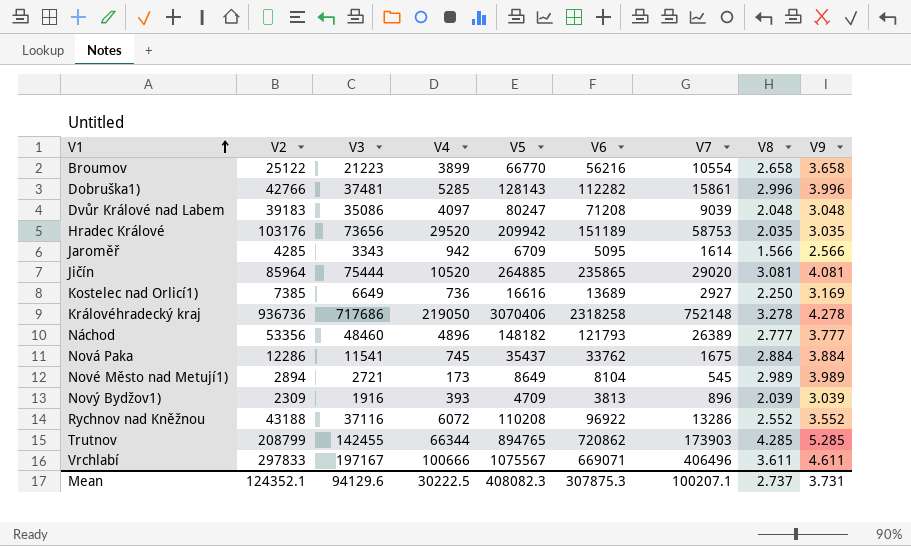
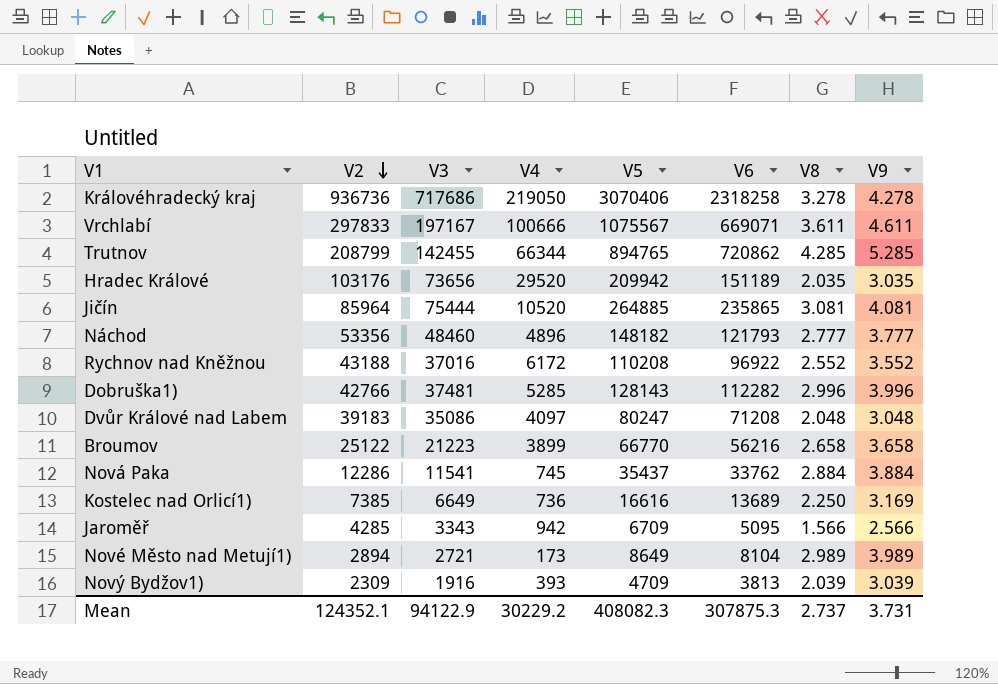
row order: V1 ascending -> V2 descending
column V7 | formula: [V5] - [V6] -> none
Rychnov nad Kněžnou | V3: 37116 -> 37016
Rychnov nad Kněžnou | V4: 6072 -> 6172
Mean | V3: 94129.6 -> 94122.9
Mean | V4: 30222.5 -> 30229.2

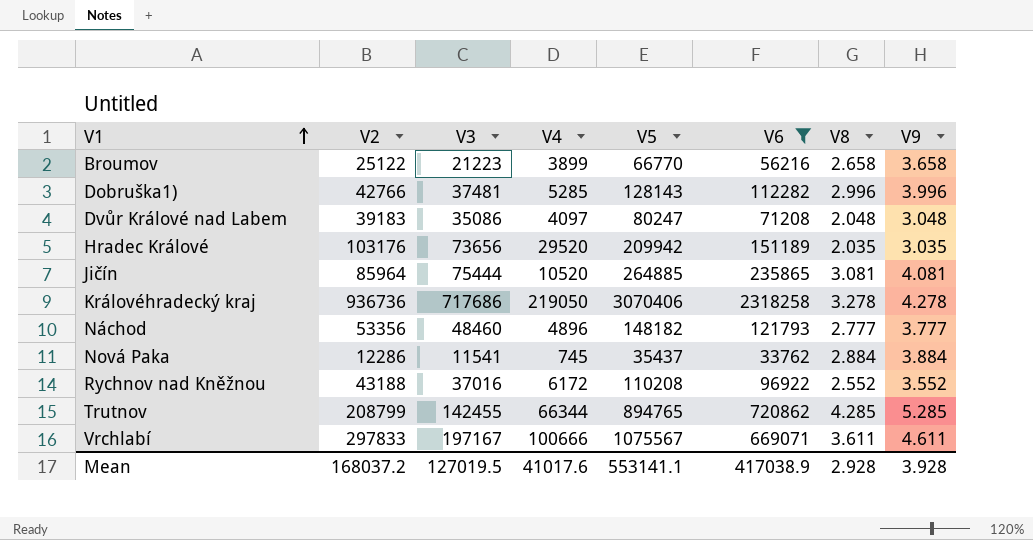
filter: none -> V6 >= 33762
row order: V2 descending -> V1 ascending
Mean | V2: 124352.1 -> 168037.2
Mean | V3: 94122.9 -> 127019.5
Mean | V4: 30229.2 -> 41017.6
Mean | V5: 408082.3 -> 553141.1
Mean | V6: 307875.3 -> 417038.9
Mean | V8: 2.737 -> 2.928
Mean | V9: 3.731 -> 3.928

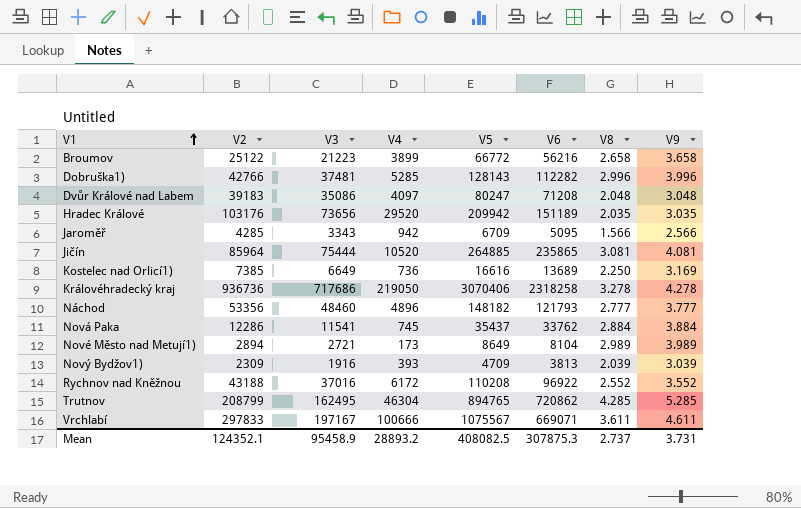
filter: V6 >= 33762 -> none
Broumov | V5: 66770 -> 66772
Trutnov | V3: 142455 -> 162495
Trutnov | V4: 66344 -> 46304
Mean | V2: 168037.2 -> 124352.1
Mean | V3: 127019.5 -> 95458.9
Mean | V4: 41017.6 -> 28893.2
Mean | V5: 553141.1 -> 408082.5
Mean | V6: 417038.9 -> 307875.3
Mean | V8: 2.928 -> 2.737
Mean | V9: 3.928 -> 3.731

